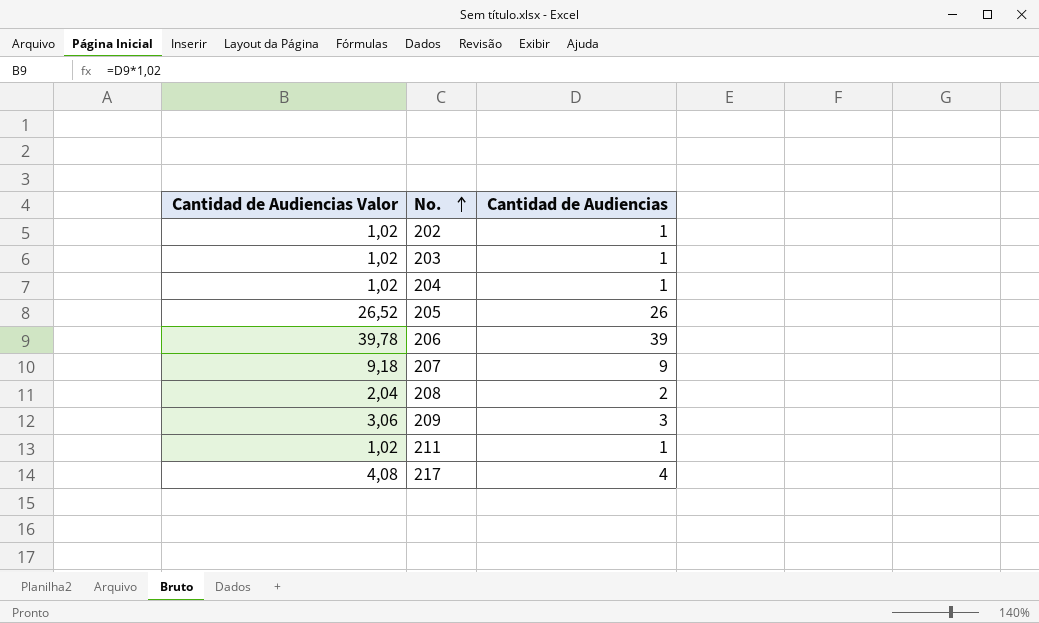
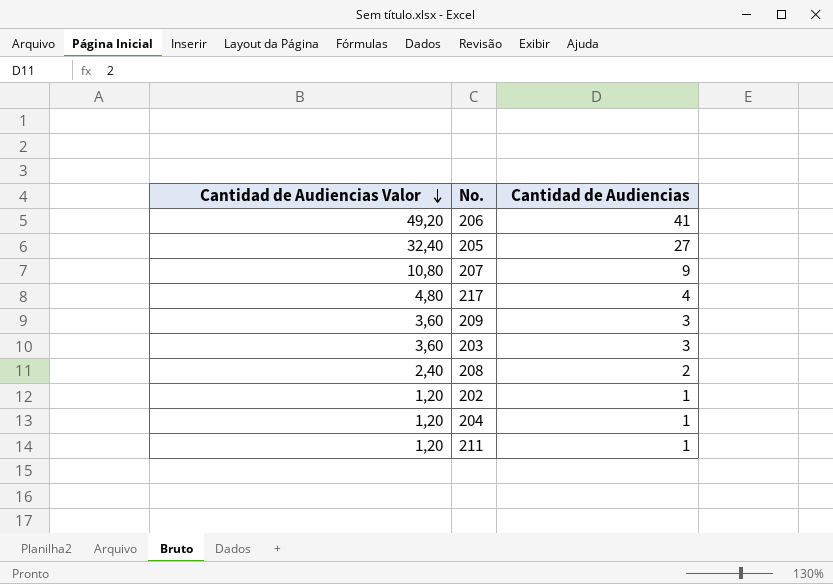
row order: No. ascending -> Cantidad de Audiencias Valor descending
column Cantidad de Audiencias Valor | formula: [Cantidad de Audiencias] * 1,02 -> [Cantidad de Audiencias] * 1,2
206 | Cantidad de Audiencias: 39 -> 41
205 | Cantidad de Audiencias: 26 -> 27
203 | Cantidad de Audiencias: 1 -> 3

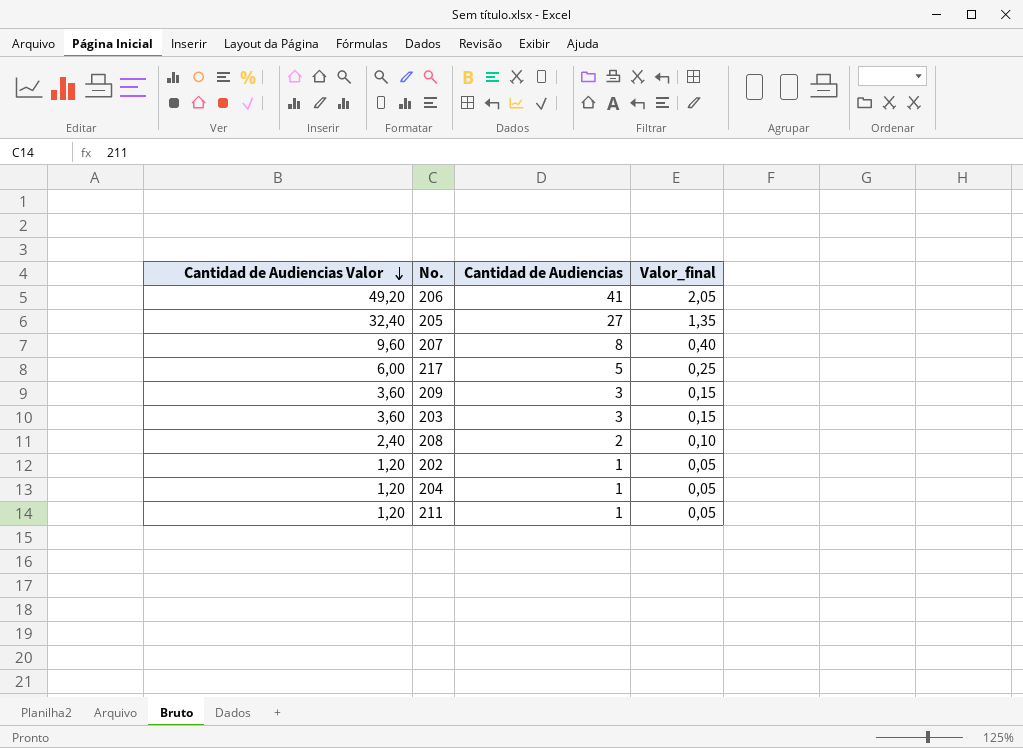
column Valor_final | formula: none -> [Cantidad de Audiencias] * 0,05
207 | Cantidad de Audiencias Valor: 10,80 -> 9,60
207 | Cantidad de Audiencias: 9 -> 8
217 | Cantidad de Audiencias Valor: 4,80 -> 6,00
217 | Cantidad de Audiencias: 4 -> 5

